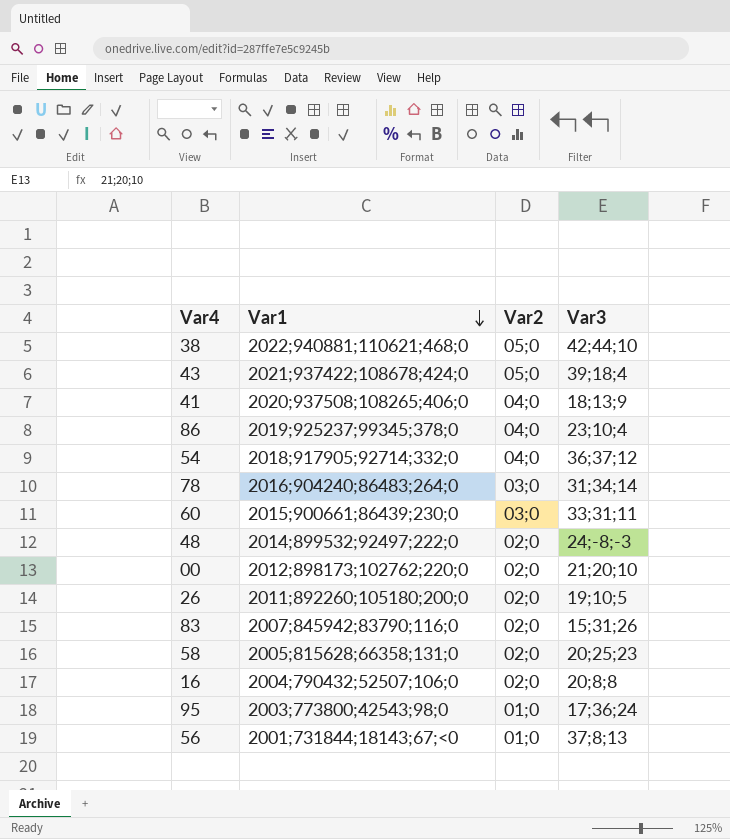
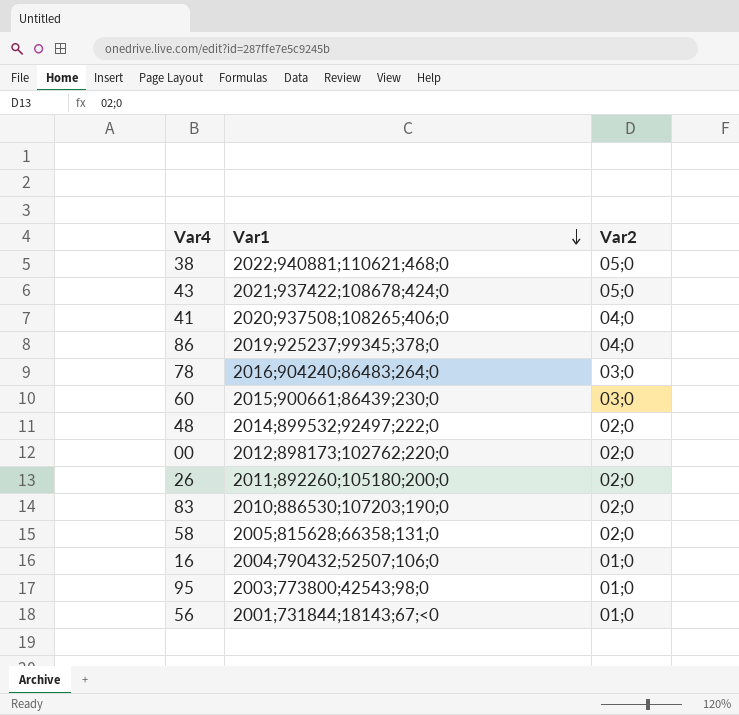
column Var3 | position: 4 -> none
row 54: 2018;917905;92714;332;0 | 04;0 | 36;37;12 -> none
83 | Var1: 2007;845942;83790;116;0 -> 2010;886530;107203;190;0
16 | Var2: 02;0 -> 01;0

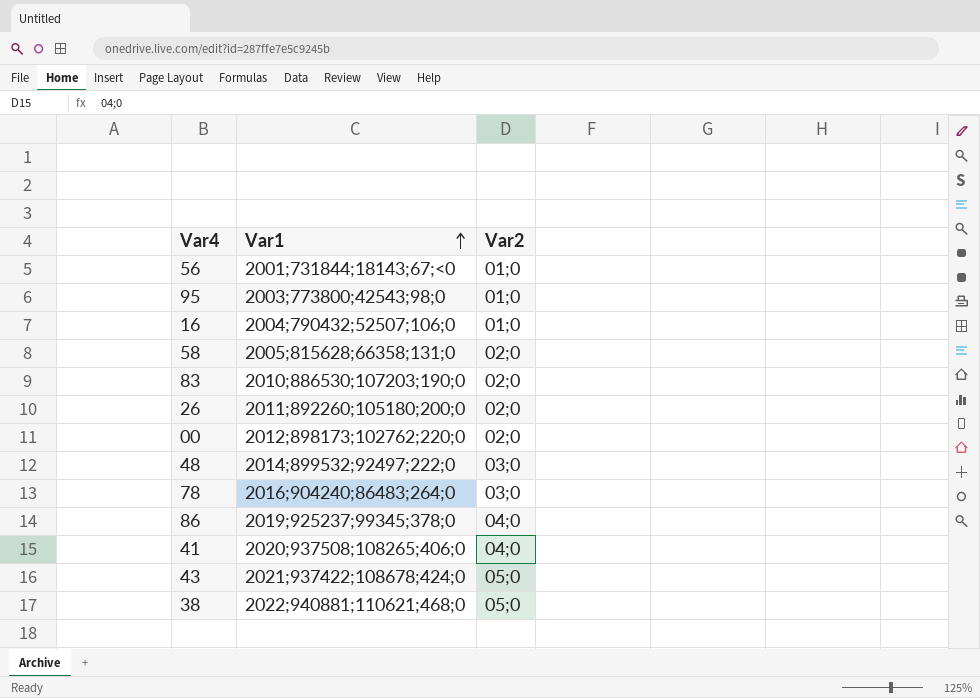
row order: Var1 descending -> Var1 ascending
row 60: 2015;900661;86439;230;0 | 03;0 -> none
48 | Var2: 02;0 -> 03;0

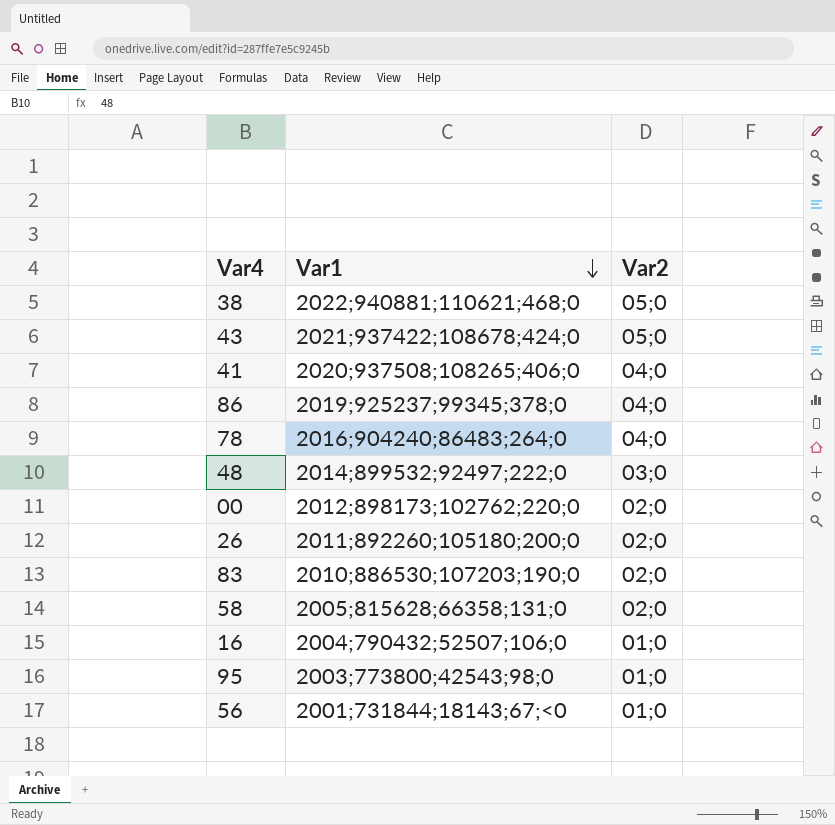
row order: Var1 ascending -> Var1 descending
78 | Var2: 03;0 -> 04;0

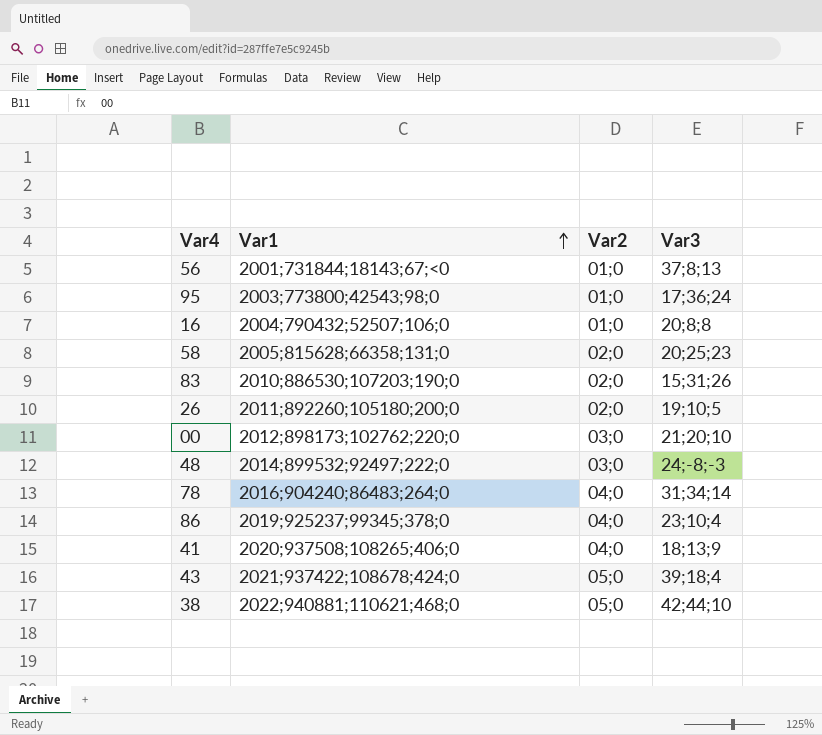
row order: Var1 descending -> Var1 ascending
column Var3 | position: none -> 4
00 | Var2: 02;0 -> 03;0

